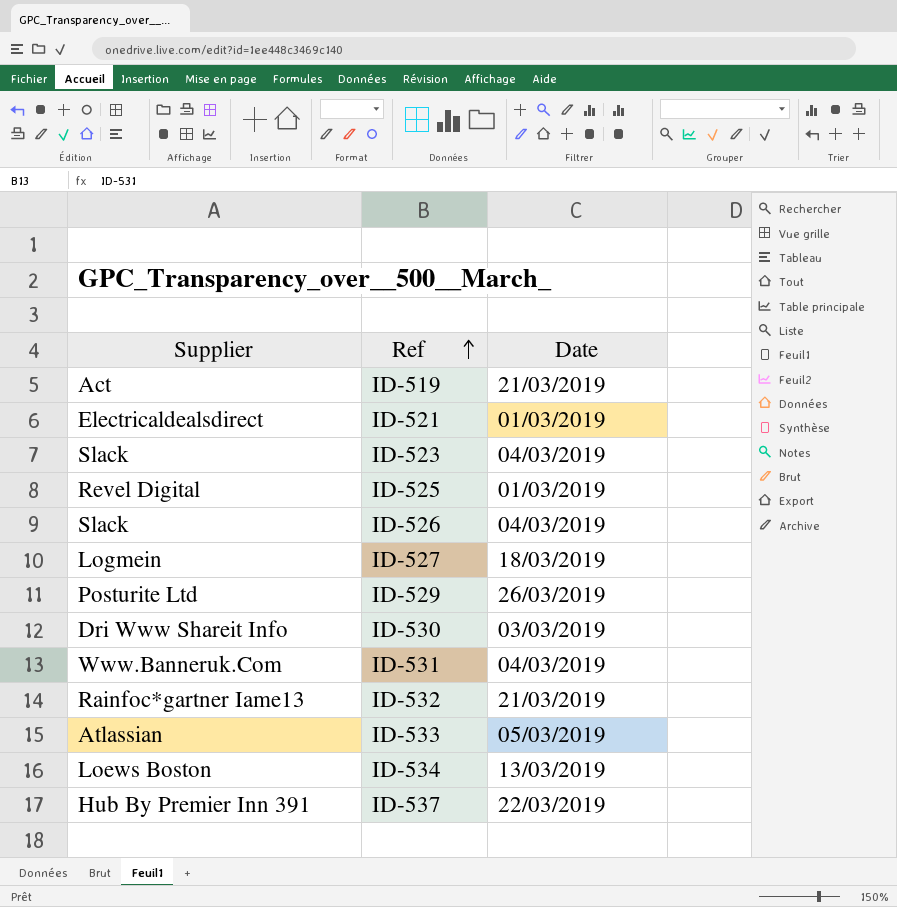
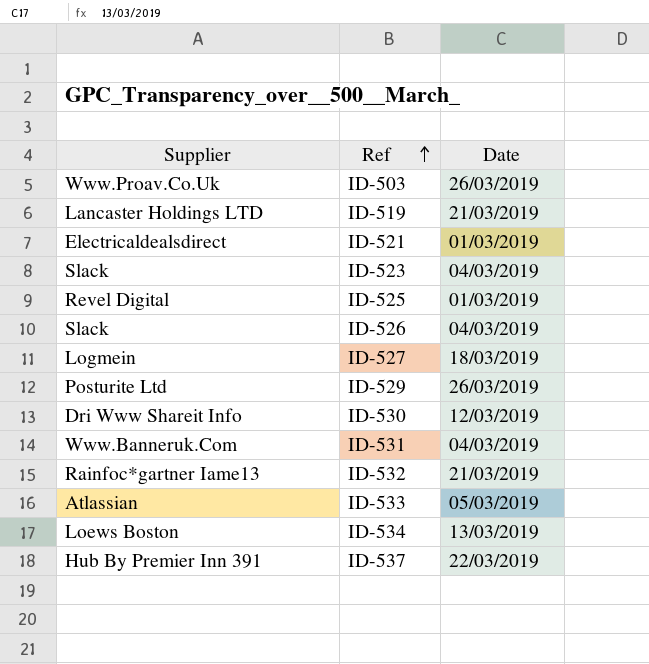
row ID-503: none -> Www.Proav.Co.Uk | 26/03/2019
ID-519 | Supplier: Act -> Lancaster Holdings LTD
ID-530 | Date: 03/03/2019 -> 12/03/2019

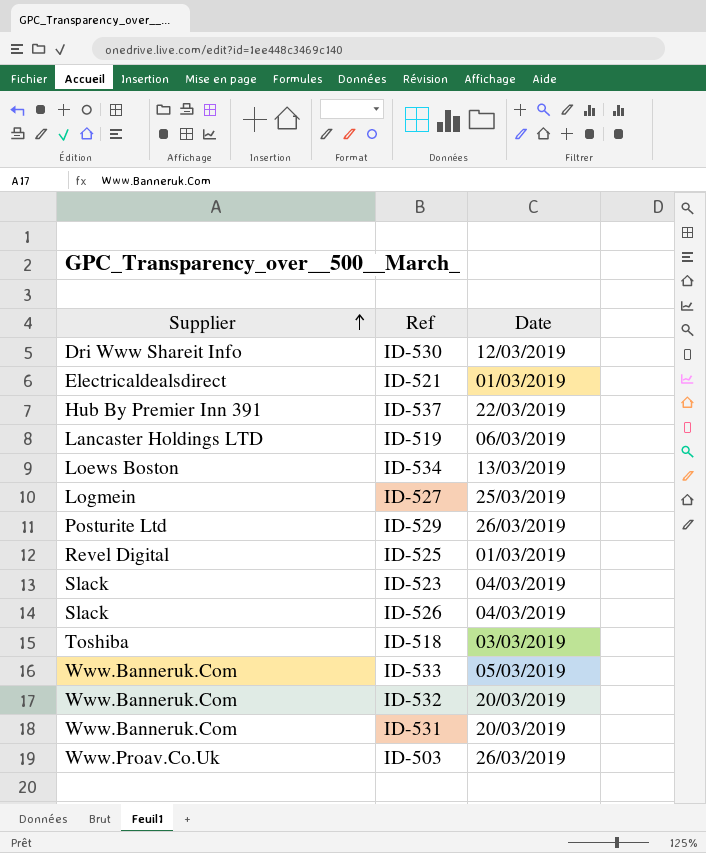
row order: Ref ascending -> Supplier ascending
ID-519 | Date: 21/03/2019 -> 06/03/2019
ID-527 | Date: 18/03/2019 -> 25/03/2019
row ID-518: none -> Toshiba | 03/03/2019
ID-533 | Supplier: Atlassian -> Www.Banneruk.Com
ID-532 | Supplier: Rainfoc*gartner Iame13 -> Www.Banneruk.Com
ID-532 | Date: 21/03/2019 -> 20/03/2019
ID-531 | Date: 04/03/2019 -> 20/03/2019

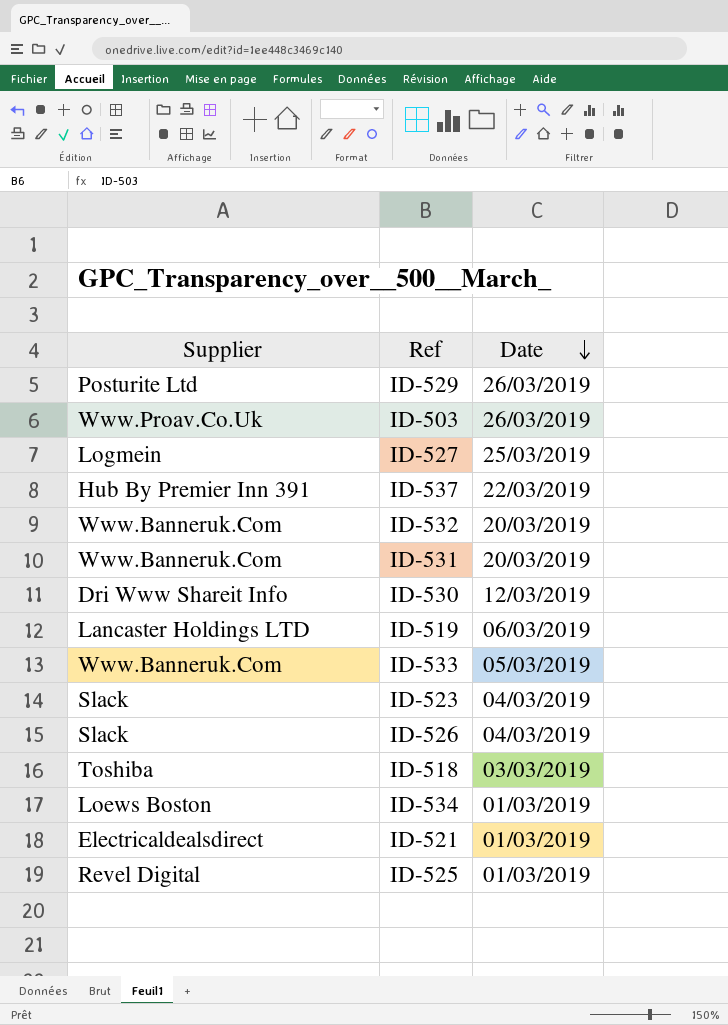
row order: Supplier ascending -> Date descending
ID-534 | Date: 13/03/2019 -> 01/03/2019

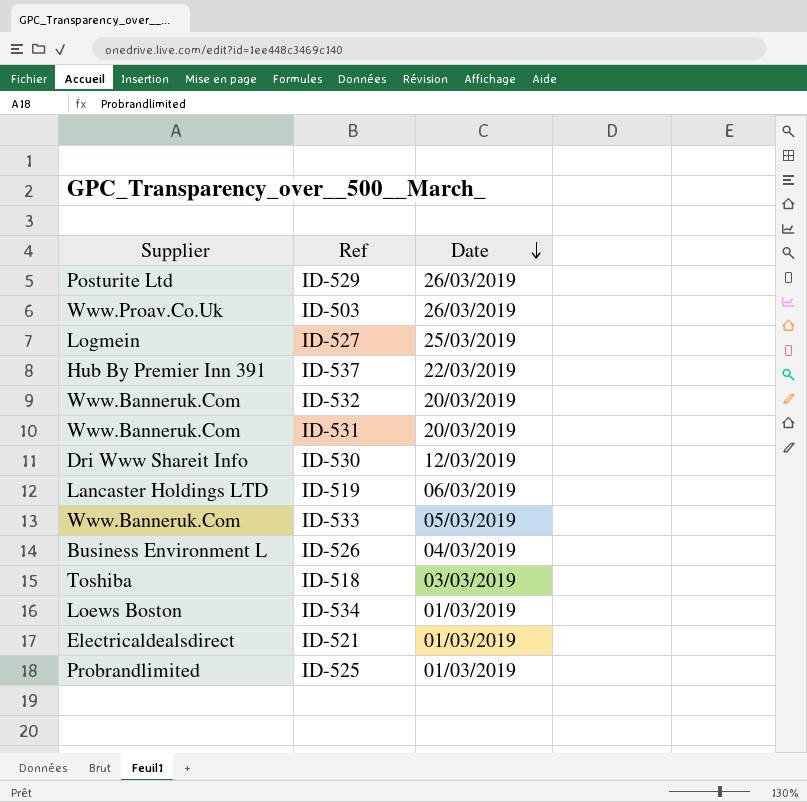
row ID-523: Slack | 04/03/2019 -> none
ID-526 | Supplier: Slack -> Business Environment L
ID-525 | Supplier: Revel Digital -> Probrandlimited

